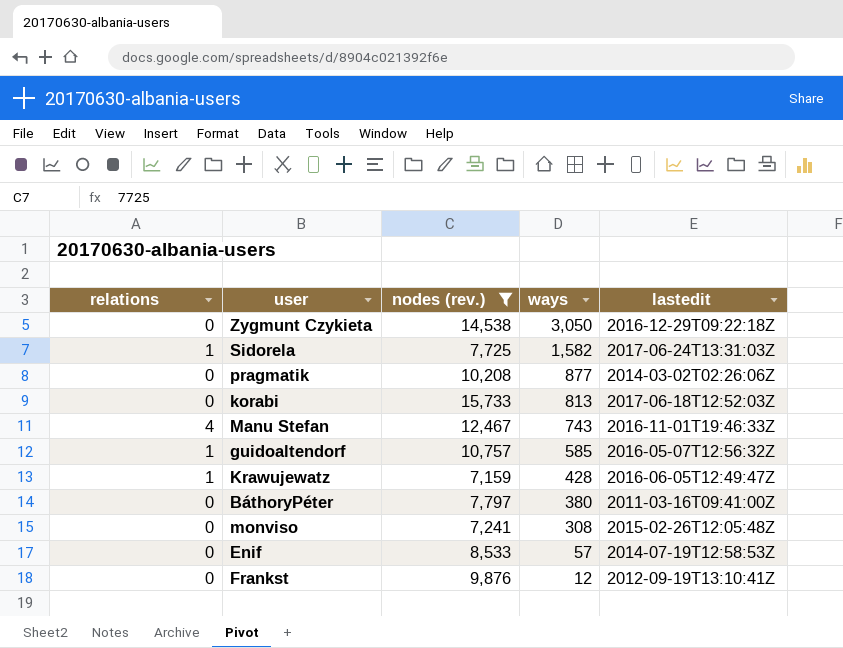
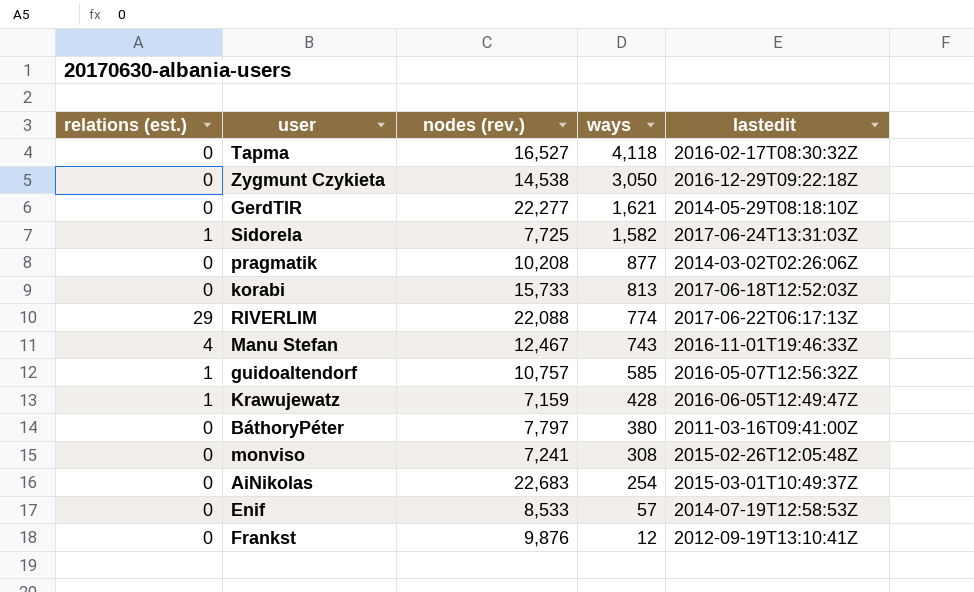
filter: nodes (rev.) <= 15,733 -> none
column name: relations -> relations (est.)

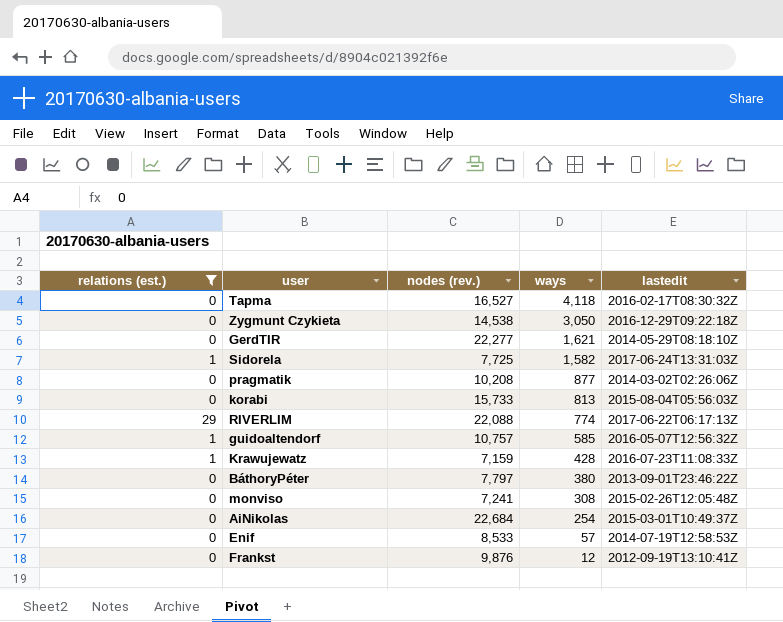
filter: none -> relations (est.) != 4
korabi | lastedit: 2017-06-18T12:52:03Z -> 2015-08-04T05:56:03Z
Krawujewatz | lastedit: 2016-06-05T12:49:47Z -> 2016-07-23T11:08:33Z
BáthoryPéter | lastedit: 2011-03-16T09:41:00Z -> 2013-09-01T23:46:22Z
AiNikolas | nodes (rev.): 22,683 -> 22,684

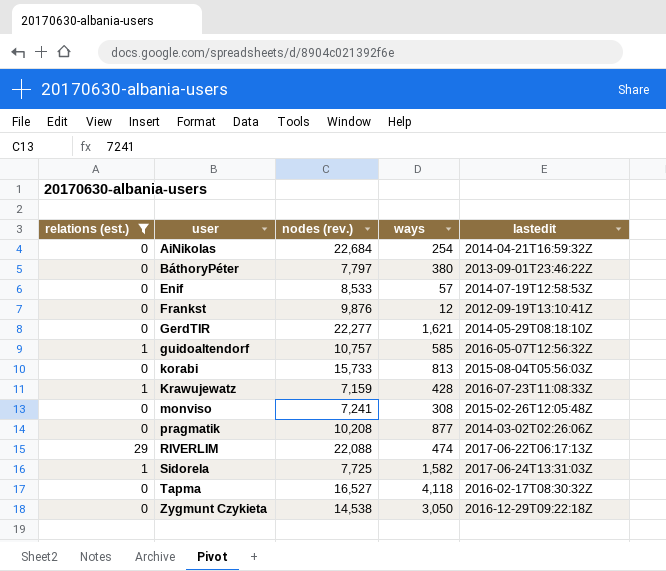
row order: ways descending -> user ascending
AiNikolas | lastedit: 2015-03-01T10:49:37Z -> 2014-04-21T16:59:32Z
RIVERLIM | ways: 774 -> 474

